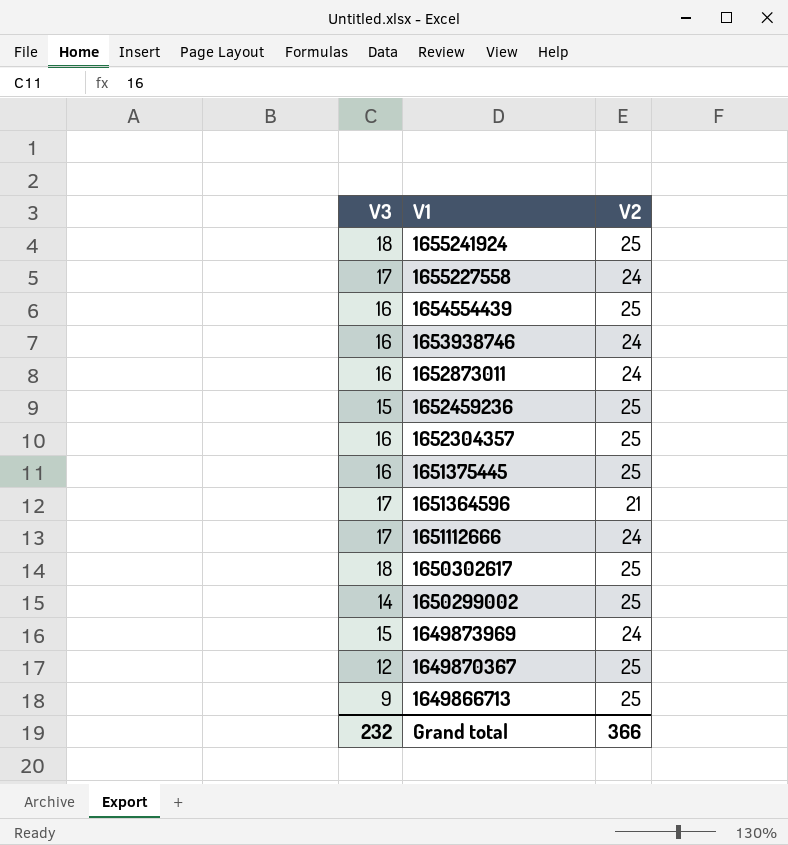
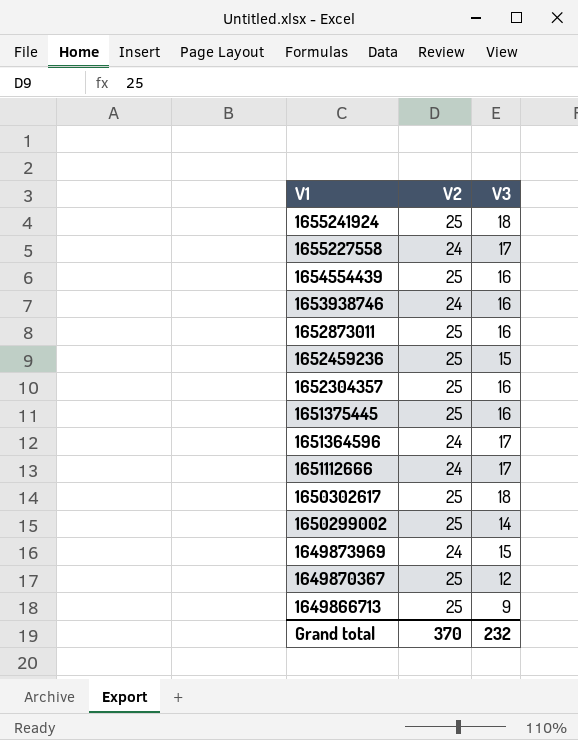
column V3 | position: 1 -> 3
1652873011 | V2: 24 -> 25
1651364596 | V2: 21 -> 24
Grand total | V2: 366 -> 370

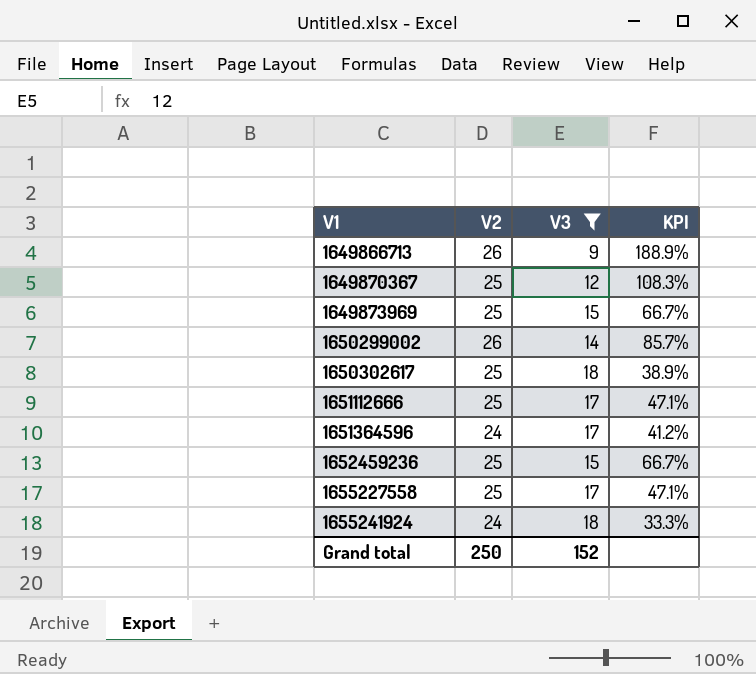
filter: none -> V3 != 16
row order: V1 descending -> V1 ascending
column KPI | formula: none -> ([V2] - [V3]) / [V3]
1649866713 | V2: 25 -> 26
1649873969 | V2: 24 -> 25
1650299002 | V2: 25 -> 26
1651112666 | V2: 24 -> 25
1655227558 | V2: 24 -> 25
1655241924 | V2: 25 -> 24
Grand total | V2: 370 -> 250
Grand total | V3: 232 -> 152

